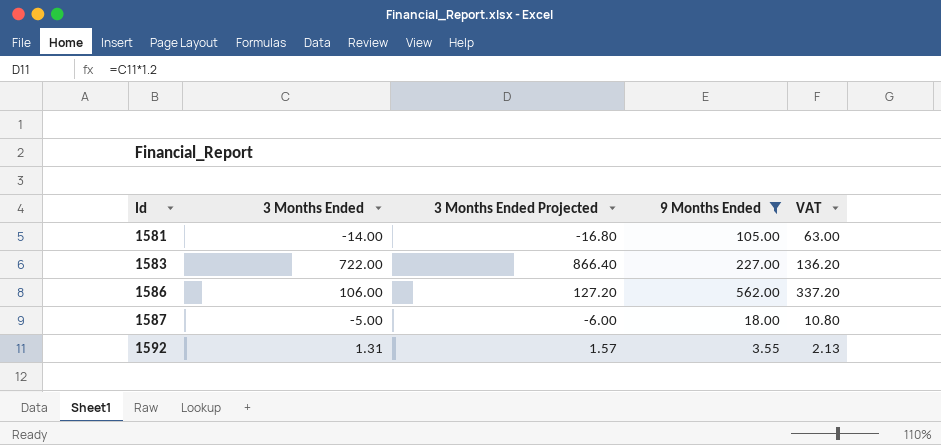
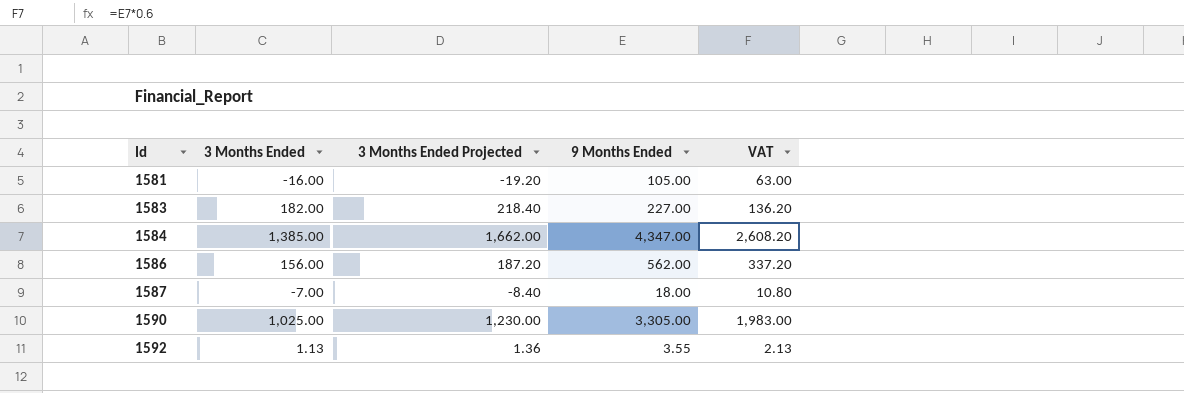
filter: 9 Months Ended <= 562.00 -> none
1581 | 3 Months Ended: -14.00 -> -16.00
1581 | 3 Months Ended Projected: -16.80 -> -19.20
1583 | 3 Months Ended: 722.00 -> 182.00
1583 | 3 Months Ended Projected: 866.40 -> 218.40
1586 | 3 Months Ended: 106.00 -> 156.00
1586 | 3 Months Ended Projected: 127.20 -> 187.20
1587 | 3 Months Ended: -5.00 -> -7.00
1587 | 3 Months Ended Projected: -6.00 -> -8.40
1592 | 3 Months Ended: 1.31 -> 1.13
1592 | 3 Months Ended Projected: 1.57 -> 1.36

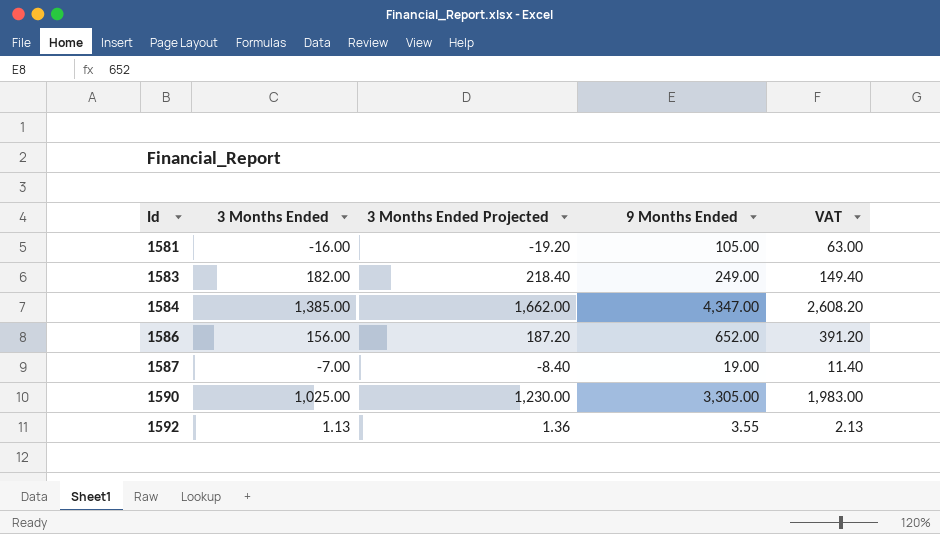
1583 | 9 Months Ended: 227.00 -> 249.00
1583 | VAT: 136.20 -> 149.40
1586 | 9 Months Ended: 562.00 -> 652.00
1586 | VAT: 337.20 -> 391.20
1587 | 9 Months Ended: 18.00 -> 19.00
1587 | VAT: 10.80 -> 11.40

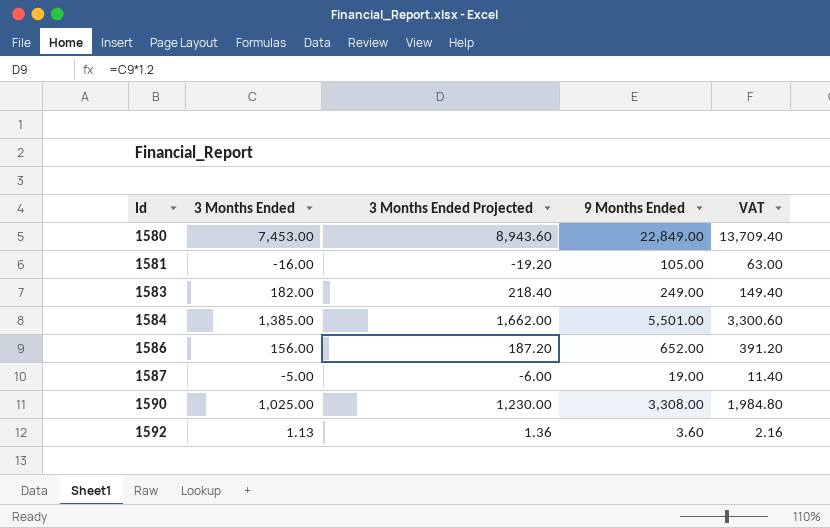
row 1580: none -> 7,453.00 | 8,943.60 | 22,849.00 | 13,709.40
1584 | 9 Months Ended: 4,347.00 -> 5,501.00
1584 | VAT: 2,608.20 -> 3,300.60
1587 | 3 Months Ended: -7.00 -> -5.00
1587 | 3 Months Ended Projected: -8.40 -> -6.00
1590 | 9 Months Ended: 3,305.00 -> 3,308.00
1590 | VAT: 1,983.00 -> 1,984.80
1592 | 9 Months Ended: 3.55 -> 3.60
1592 | VAT: 2.13 -> 2.16

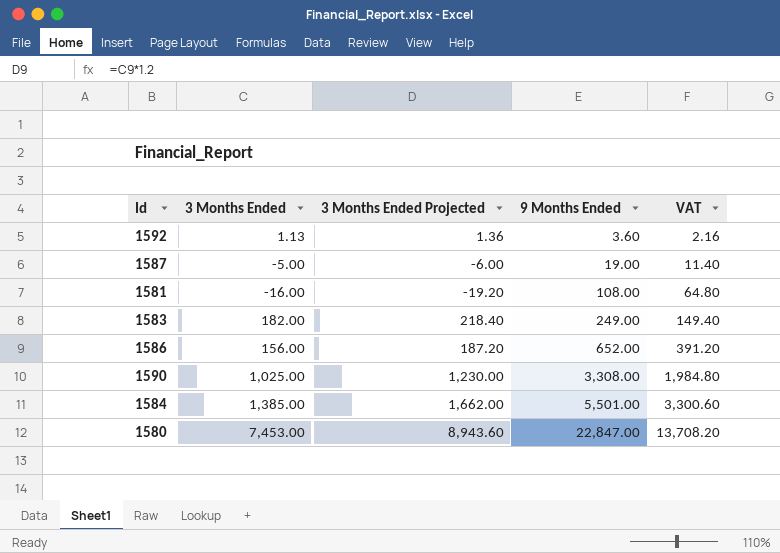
row order: Id ascending -> 9 Months Ended ascending
1581 | 9 Months Ended: 105.00 -> 108.00
1581 | VAT: 63.00 -> 64.80
1580 | 9 Months Ended: 22,849.00 -> 22,847.00
1580 | VAT: 13,709.40 -> 13,708.20

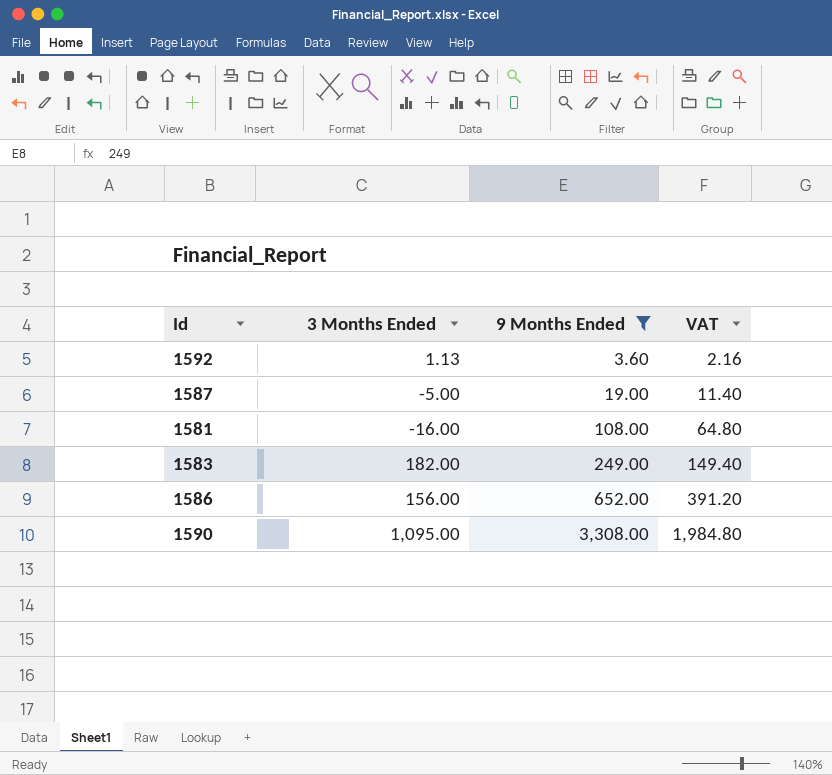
filter: none -> 9 Months Ended <= 3,308.00
column 3 Months Ended Projected | formula: [3 Months Ended] * 1.2 -> none
1590 | 3 Months Ended: 1,025.00 -> 1,095.00

